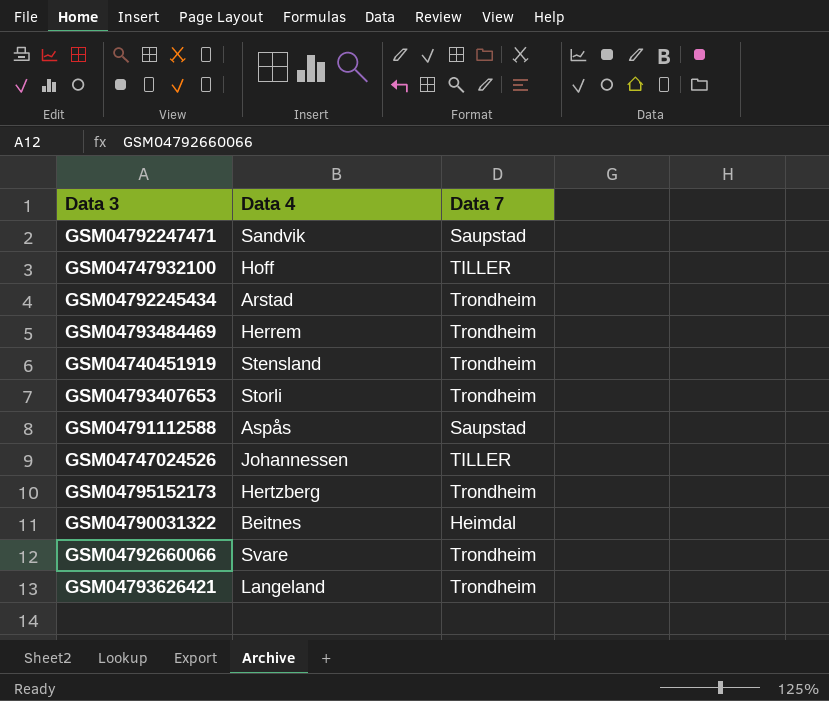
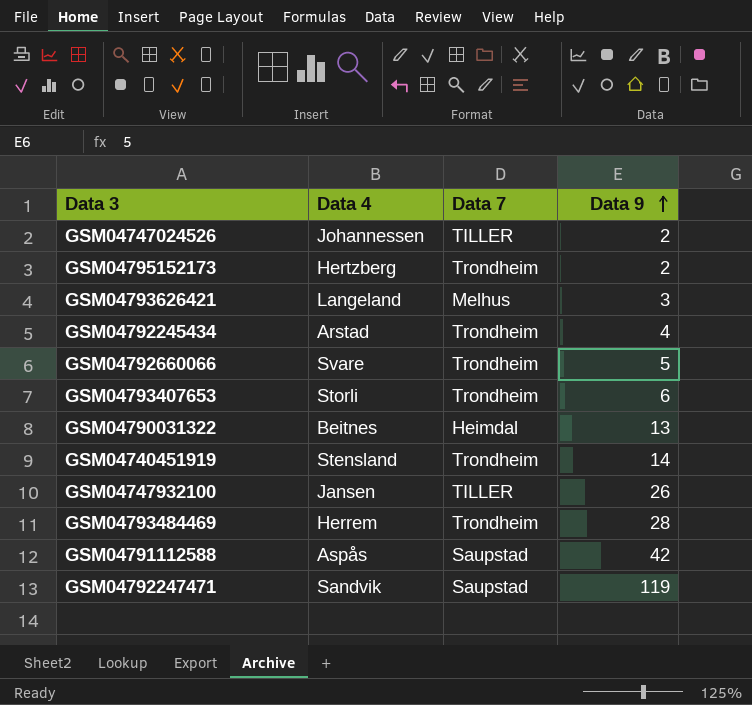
row order: none -> Data 9 ascending
column Data 9 | position: none -> 4
GSM04793626421 | Data 7: Trondheim -> Melhus
GSM04747932100 | Data 4: Hoff -> Jansen

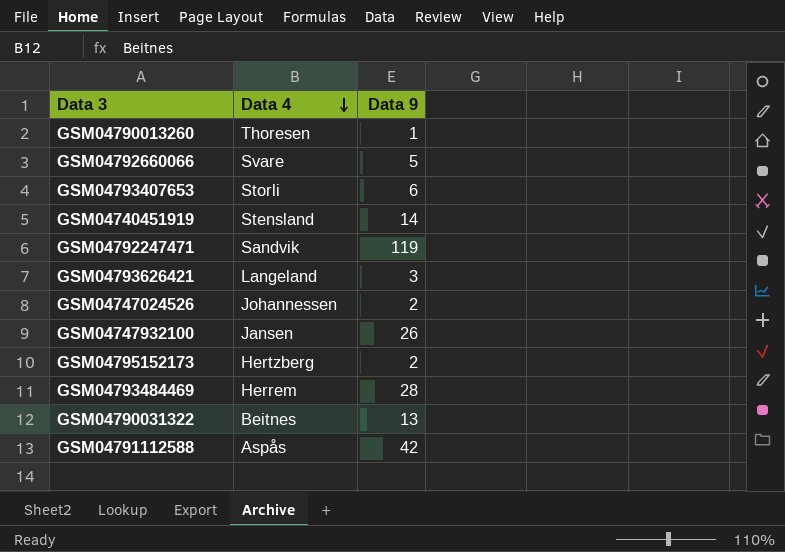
row order: Data 9 ascending -> Data 4 descending
column Data 7 | position: 3 -> none
row GSM04792245434: Arstad | Trondheim | 4 -> none
row GSM04790013260: none -> Thoresen | 1

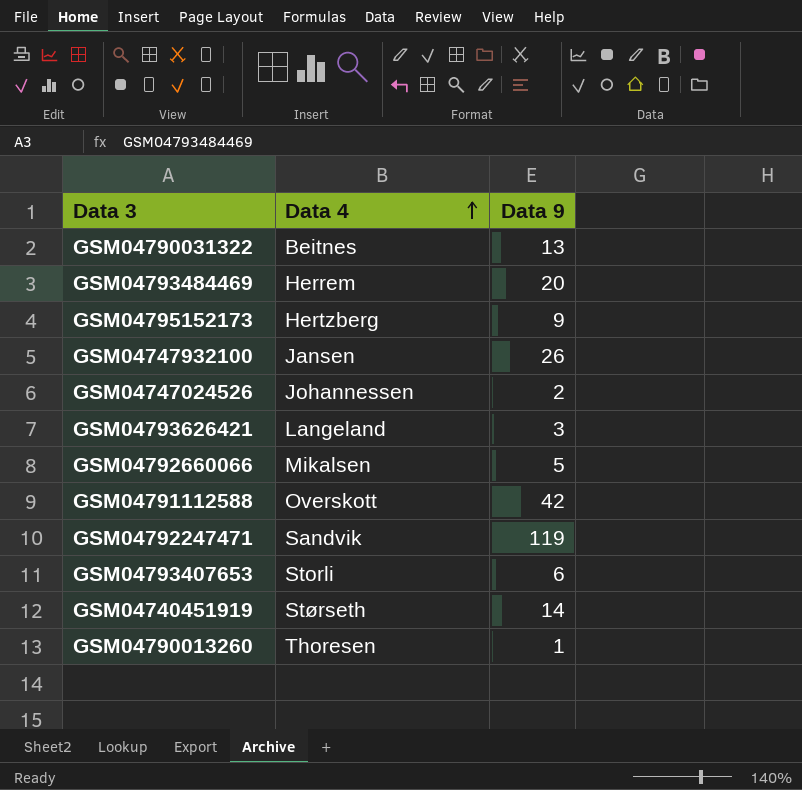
row order: Data 4 descending -> Data 4 ascending
GSM04793484469 | Data 9: 28 -> 20
GSM04795152173 | Data 9: 2 -> 9
GSM04792660066 | Data 4: Svare -> Mikalsen
GSM04791112588 | Data 4: Aspås -> Overskott
GSM04740451919 | Data 4: Stensland -> Størseth

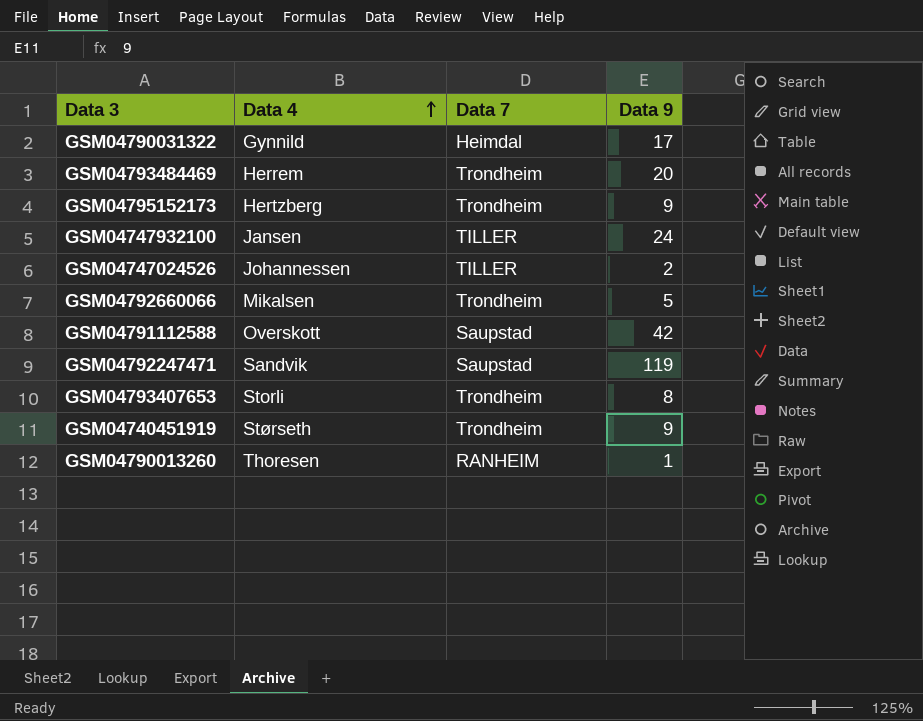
column Data 7 | position: none -> 3
row GSM04793626421: Langeland | 3 -> none
GSM04790031322 | Data 4: Beitnes -> Gynnild
GSM04790031322 | Data 9: 13 -> 17
GSM04747932100 | Data 9: 26 -> 24
GSM04793407653 | Data 9: 6 -> 8
GSM04740451919 | Data 9: 14 -> 9

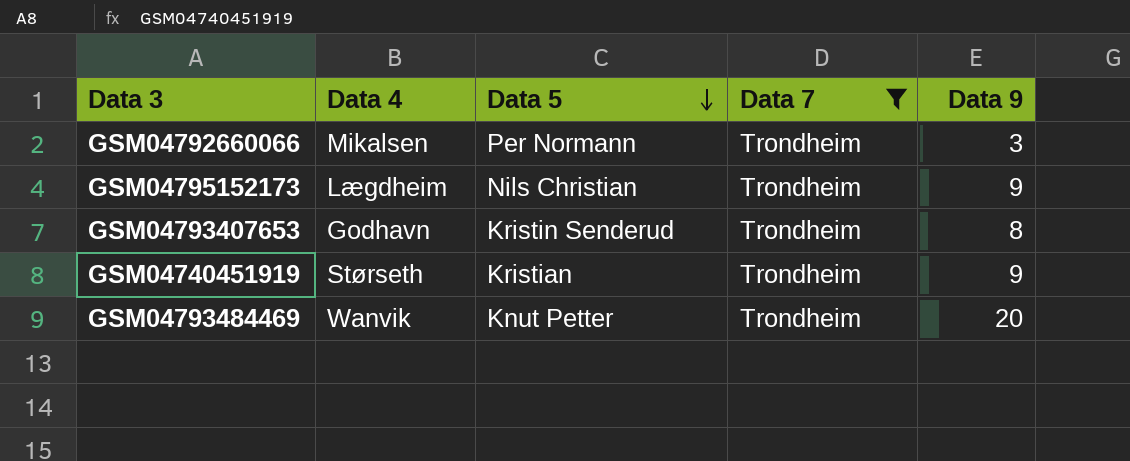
filter: none -> Data 7 = Trondheim
row order: Data 4 ascending -> Data 5 descending
column Data 5 | position: none -> 3
GSM04792660066 | Data 9: 5 -> 3
GSM04795152173 | Data 4: Hertzberg -> Lægdheim
GSM04793407653 | Data 4: Storli -> Godhavn
GSM04793484469 | Data 4: Herrem -> Wanvik

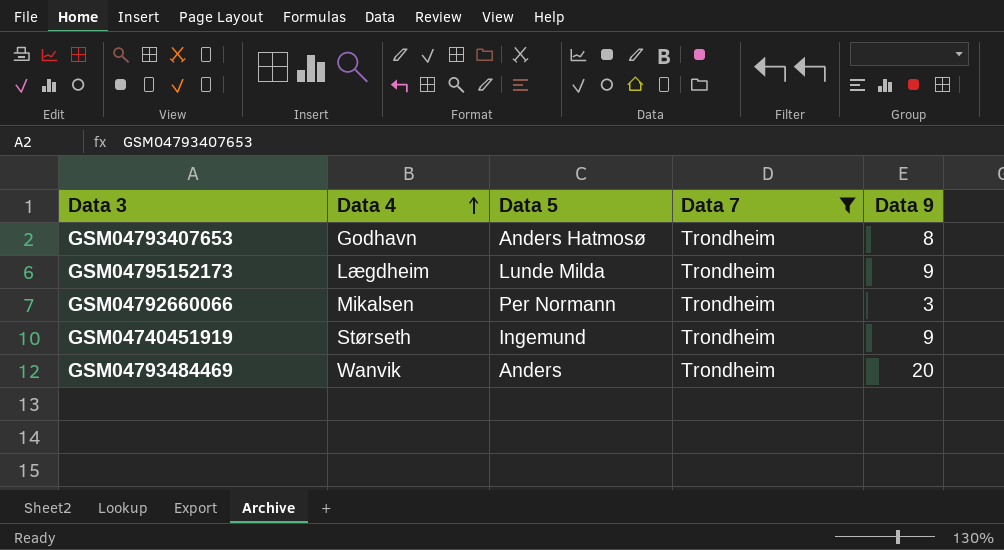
row order: Data 5 descending -> Data 4 ascending
GSM04793407653 | Data 5: Kristin Senderud -> Anders Hatmosø
GSM04795152173 | Data 5: Nils Christian -> Lunde Milda
GSM04740451919 | Data 5: Kristian -> Ingemund
GSM04793484469 | Data 5: Knut Petter -> Anders

